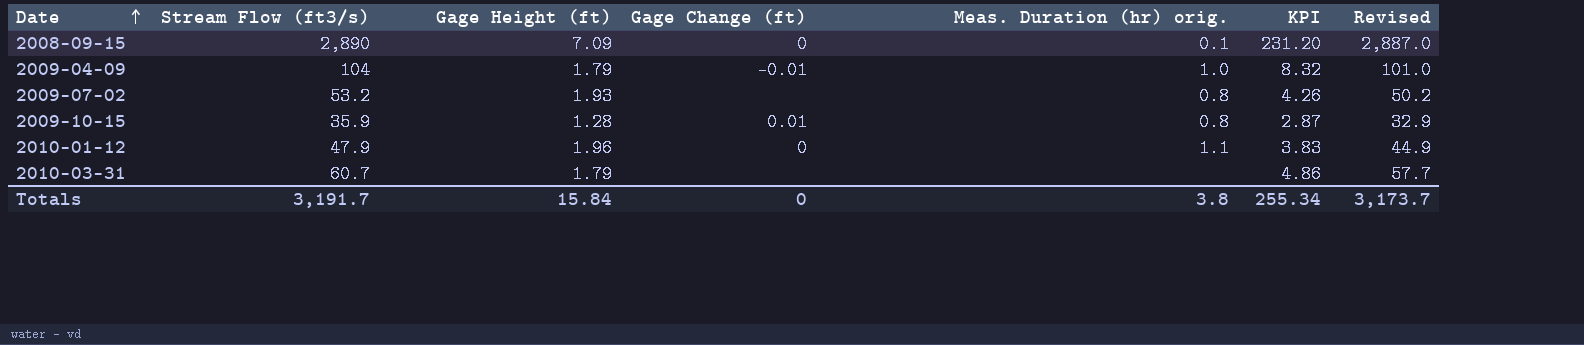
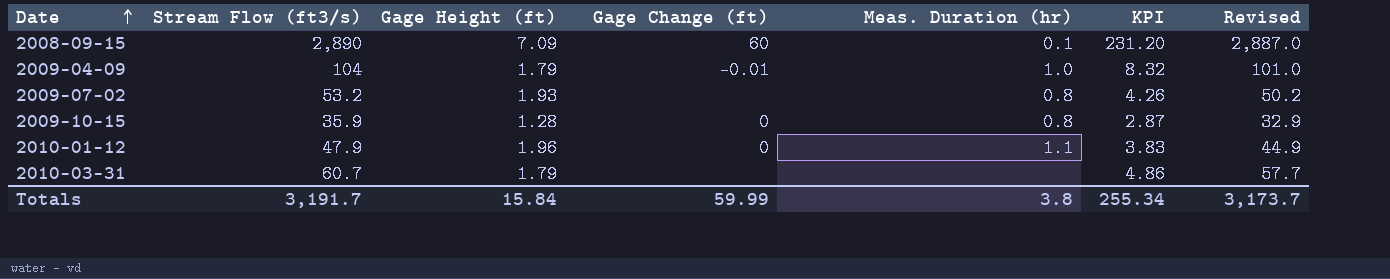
column name: Meas. Duration (hr) orig. -> Meas. Duration (hr)
2008-09-15 | Gage Change (ft): 0 -> 60
2009-10-15 | Gage Change (ft): 0.01 -> 0
Totals | Gage Change (ft): 0 -> 59.99

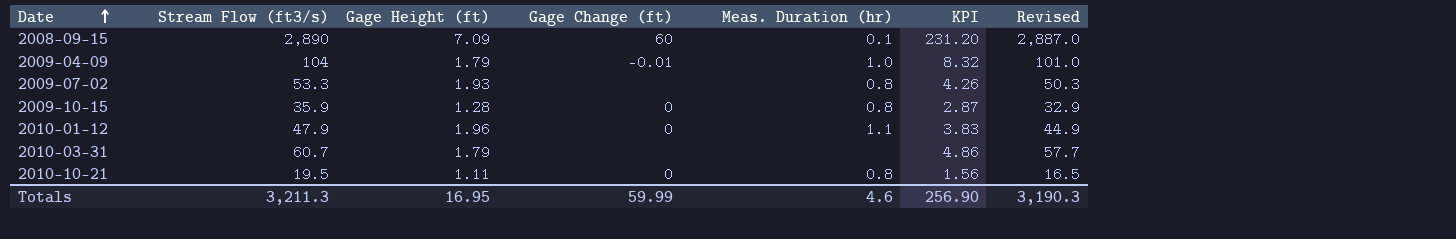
2009-07-02 | Stream Flow (ft3/s): 53.2 -> 53.3
2009-07-02 | Revised: 50.2 -> 50.3
row 2010-10-21: none -> 19.5 | 1.11 | 0 | 0.8 | 1.56 | 16.5
Totals | Stream Flow (ft3/s): 3,191.7 -> 3,211.3
Totals | Gage Height (ft): 15.84 -> 16.95
Totals | Meas. Duration (hr): 3.8 -> 4.6
Totals | KPI: 255.34 -> 256.90
Totals | Revised: 3,173.7 -> 3,190.3

